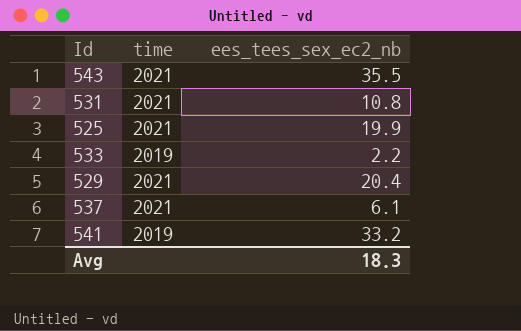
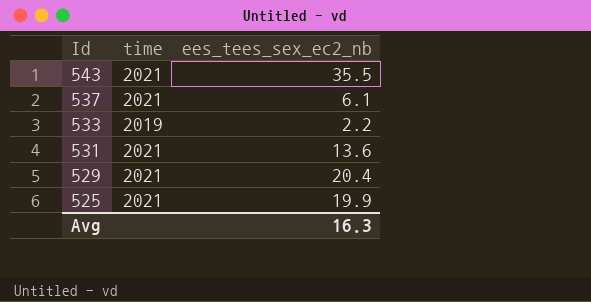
row order: none -> Id descending
row 541: 2019 | 33.2 -> none
531 | ees_tees_sex_ec2_nb: 10.8 -> 13.6
Avg | ees_tees_sex_ec2_nb: 18.3 -> 16.3

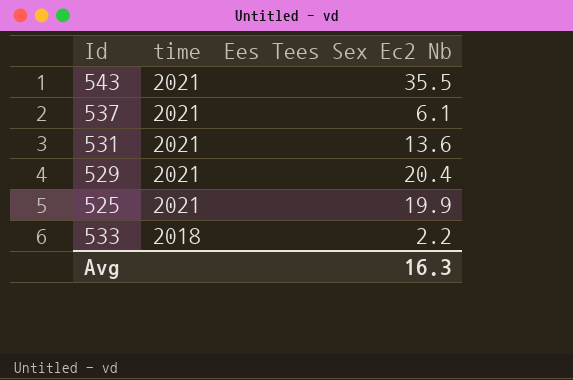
row order: Id descending -> time descending
column name: ees_tees_sex_ec2_nb -> Ees Tees Sex Ec2 Nb
533 | time: 2019 -> 2018

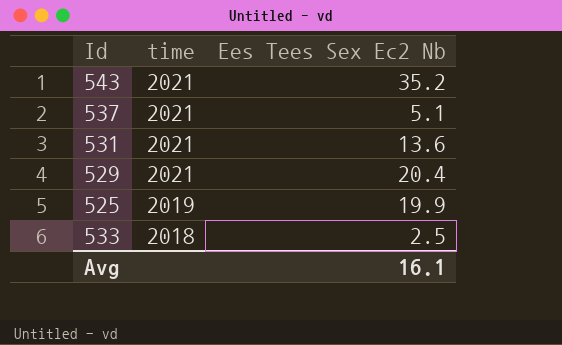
543 | Ees Tees Sex Ec2 Nb: 35.5 -> 35.2
537 | Ees Tees Sex Ec2 Nb: 6.1 -> 5.1
525 | time: 2021 -> 2019
533 | Ees Tees Sex Ec2 Nb: 2.2 -> 2.5
Avg | Ees Tees Sex Ec2 Nb: 16.3 -> 16.1

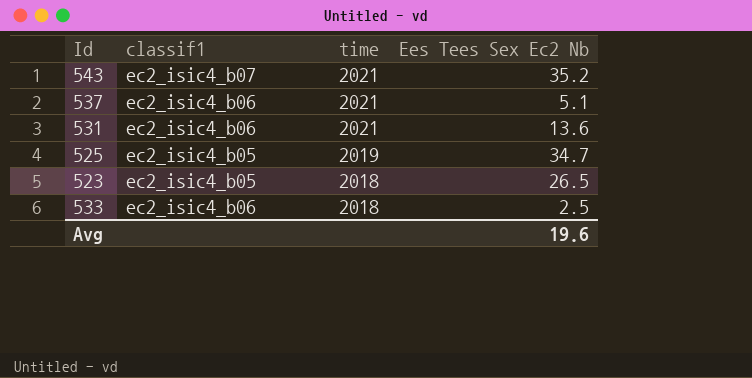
column classif1 | position: none -> 2
row 529: 2021 | 20.4 -> none
525 | Ees Tees Sex Ec2 Nb: 19.9 -> 34.7
row 523: none -> ec2_isic4_b05 | 2018 | 26.5
Avg | Ees Tees Sex Ec2 Nb: 16.1 -> 19.6

